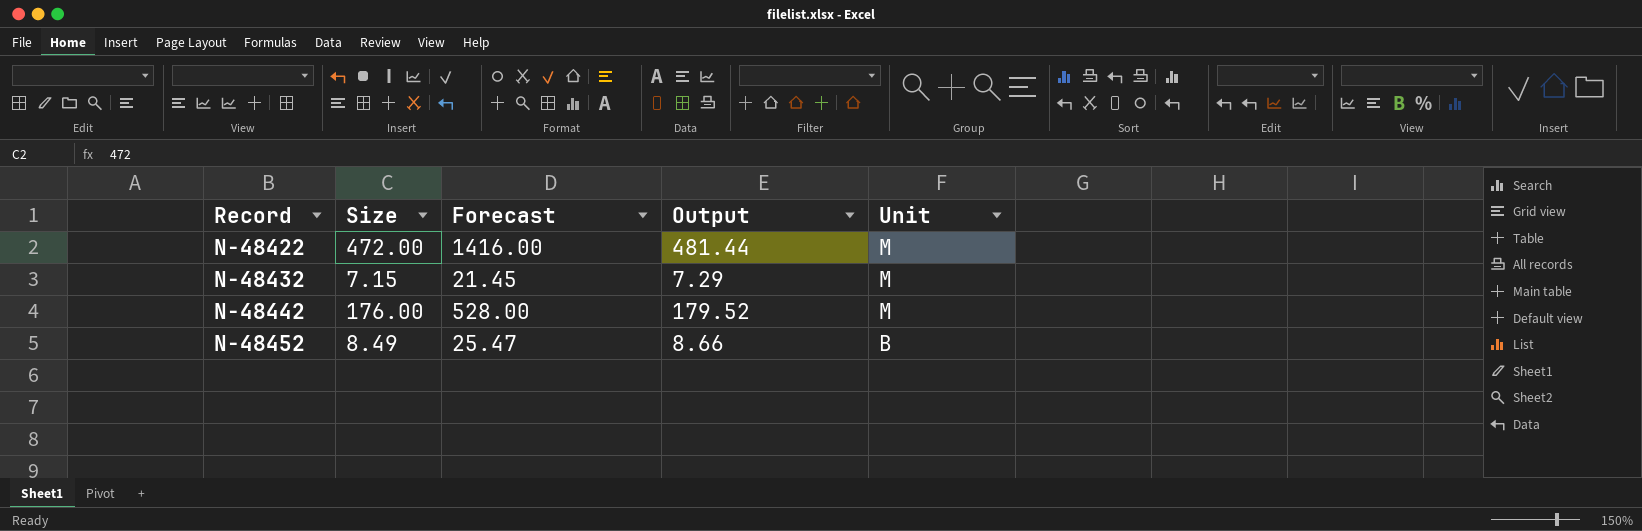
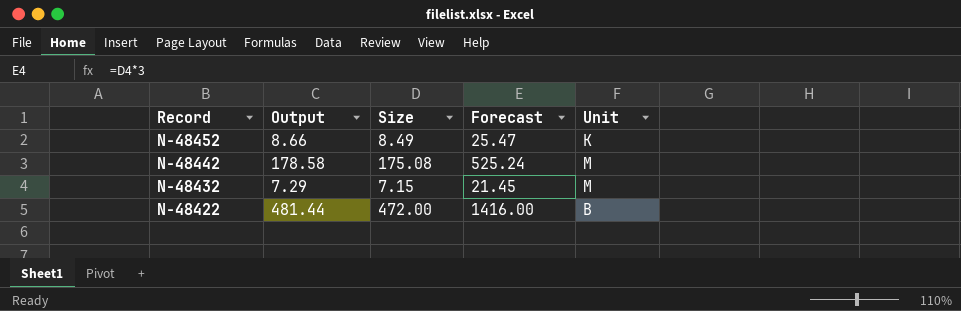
row order: Record ascending -> Record descending
column Output | position: 4 -> 2
N-48452 | Unit: B -> K
N-48442 | Output: 179.52 -> 178.58
N-48442 | Size: 176.00 -> 175.08
N-48442 | Forecast: 528.00 -> 525.24
N-48422 | Unit: M -> B

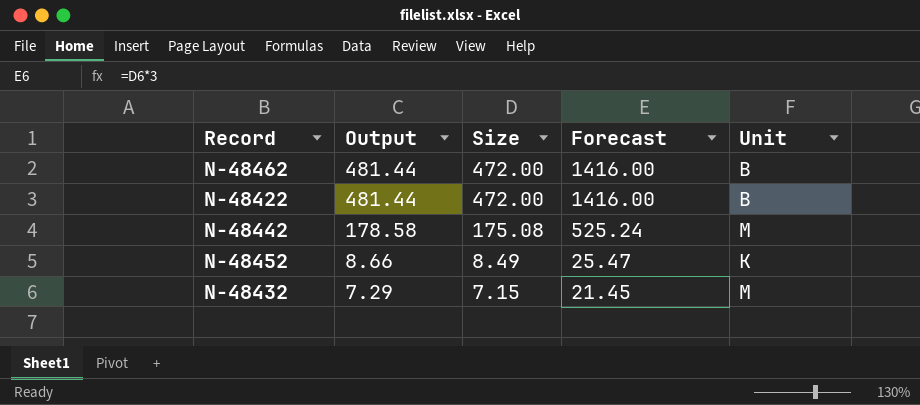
row order: Record descending -> Output descending
row N-48462: none -> 481.44 | 472.00 | 1416.00 | B

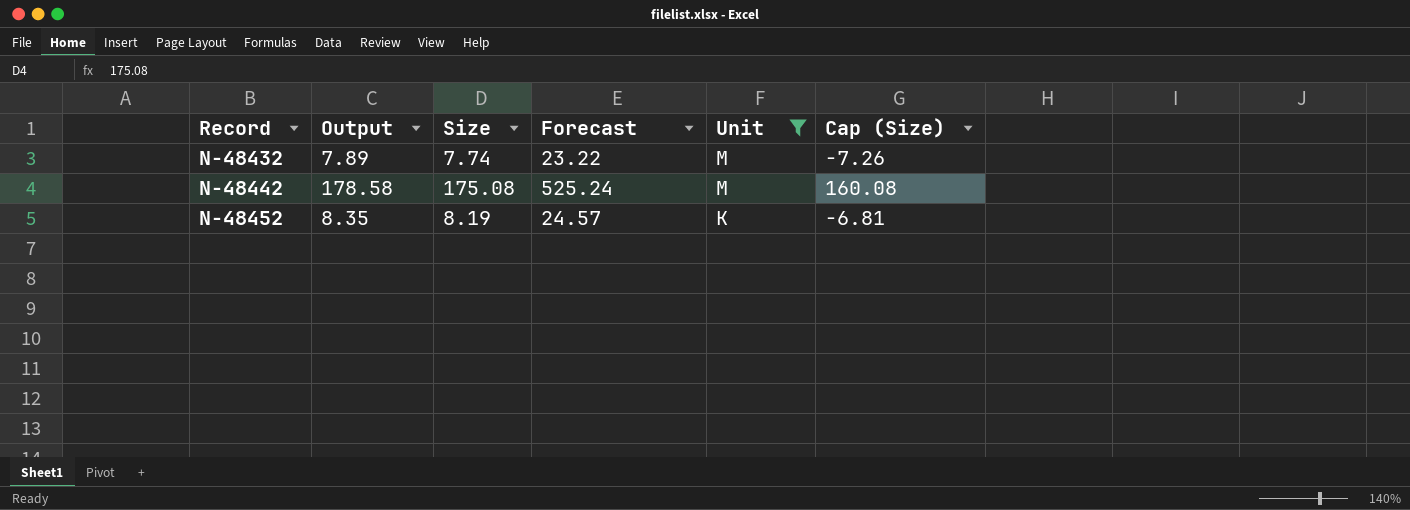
filter: none -> Unit != B
row order: Output descending -> Record ascending
column Cap (Size) | formula: none -> [Size] - 15
N-48432 | Output: 7.29 -> 7.89
N-48432 | Size: 7.15 -> 7.74
N-48432 | Forecast: 21.45 -> 23.22
N-48452 | Output: 8.66 -> 8.35
N-48452 | Size: 8.49 -> 8.19
N-48452 | Forecast: 25.47 -> 24.57

